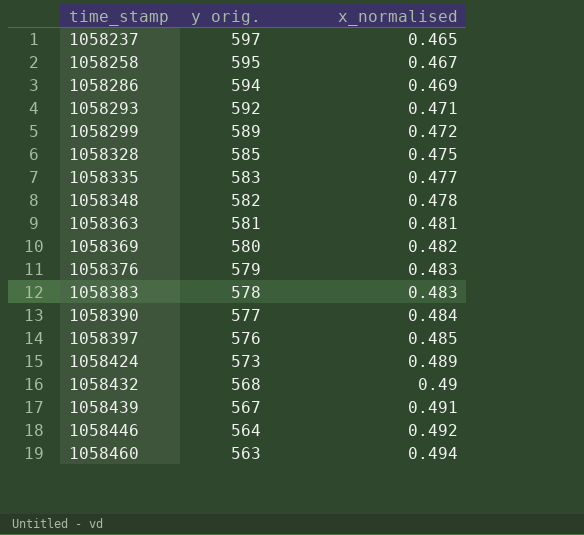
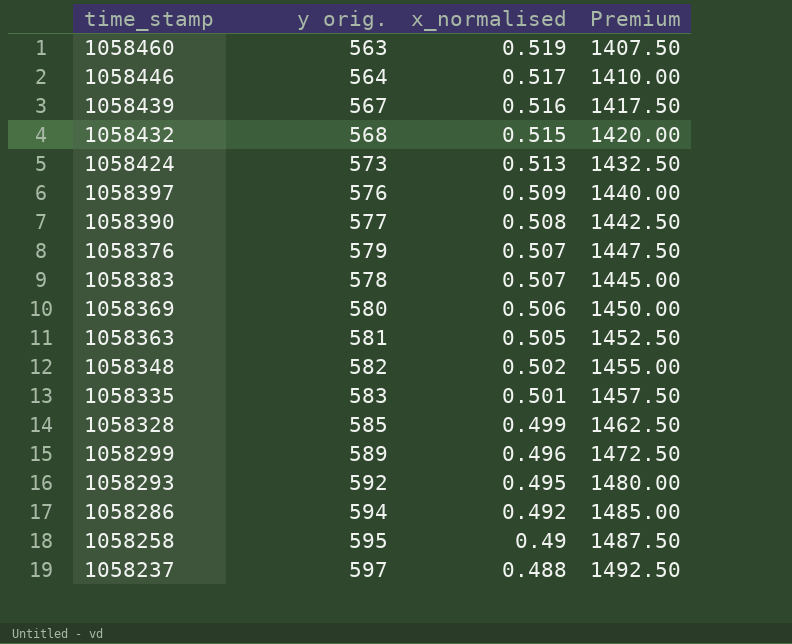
row order: time_stamp ascending -> x_normalised descending
column Premium | formula: none -> [y orig.] * 2.5
1058460 | x_normalised: 0.494 -> 0.519
1058446 | x_normalised: 0.492 -> 0.517
1058439 | x_normalised: 0.491 -> 0.516
1058432 | x_normalised: 0.49 -> 0.515
1058424 | x_normalised: 0.489 -> 0.513
1058397 | x_normalised: 0.485 -> 0.509
1058390 | x_normalised: 0.484 -> 0.508
1058376 | x_normalised: 0.483 -> 0.507
1058383 | x_normalised: 0.483 -> 0.507
1058369 | x_normalised: 0.482 -> 0.506
1058363 | x_normalised: 0.481 -> 0.505
1058348 | x_normalised: 0.478 -> 0.502
1058335 | x_normalised: 0.477 -> 0.501
1058328 | x_normalised: 0.475 -> 0.499
1058299 | x_normalised: 0.472 -> 0.496
1058293 | x_normalised: 0.471 -> 0.495
1058286 | x_normalised: 0.469 -> 0.492
1058258 | x_normalised: 0.467 -> 0.49
1058237 | x_normalised: 0.465 -> 0.488

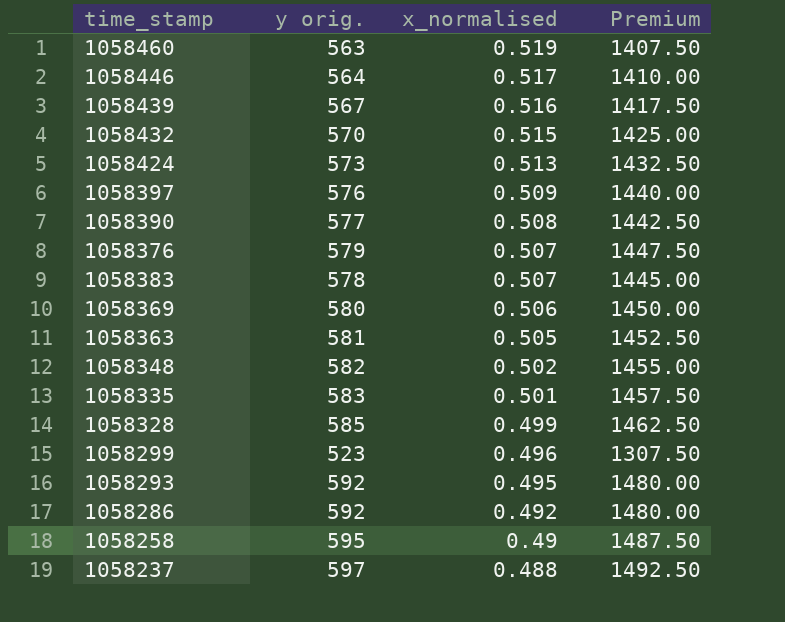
1058432 | y orig.: 568 -> 570
1058432 | Premium: 1420.00 -> 1425.00
1058299 | y orig.: 589 -> 523
1058299 | Premium: 1472.50 -> 1307.50
1058286 | y orig.: 594 -> 592
1058286 | Premium: 1485.00 -> 1480.00

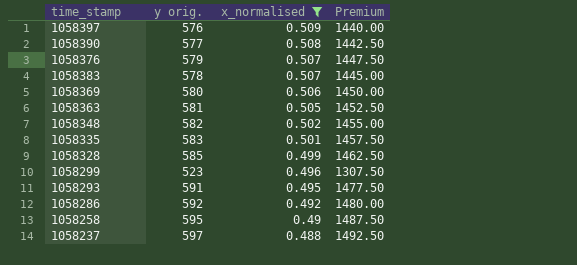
filter: none -> x_normalised <= 0.509
1058293 | y orig.: 592 -> 591
1058293 | Premium: 1480.00 -> 1477.50

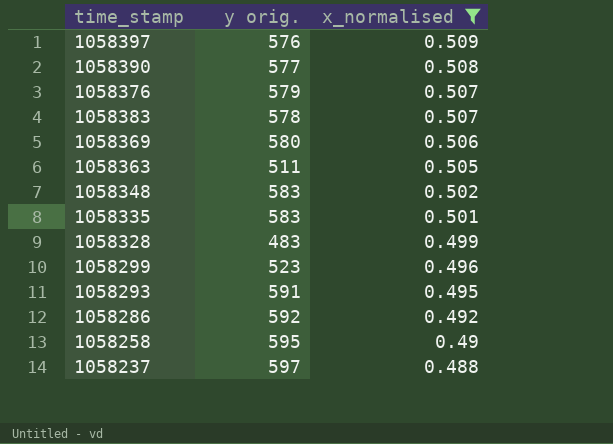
column Premium | formula: [y orig.] * 2.5 -> none
1058363 | y orig.: 581 -> 511
1058348 | y orig.: 582 -> 583
1058328 | y orig.: 585 -> 483

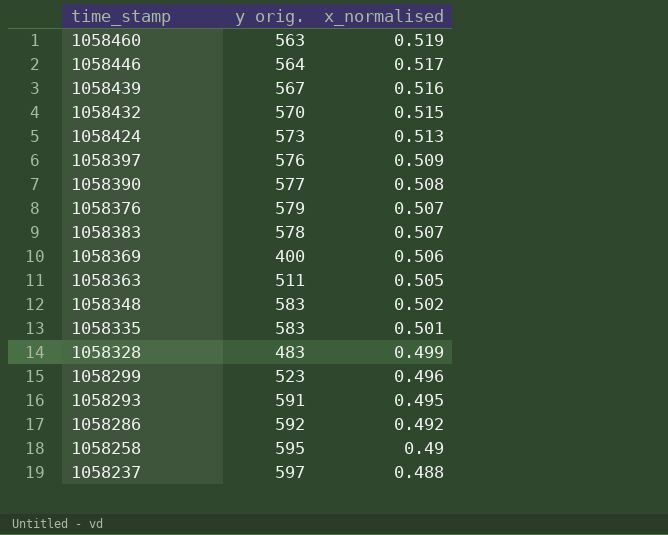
filter: x_normalised <= 0.509 -> none
1058369 | y orig.: 580 -> 400

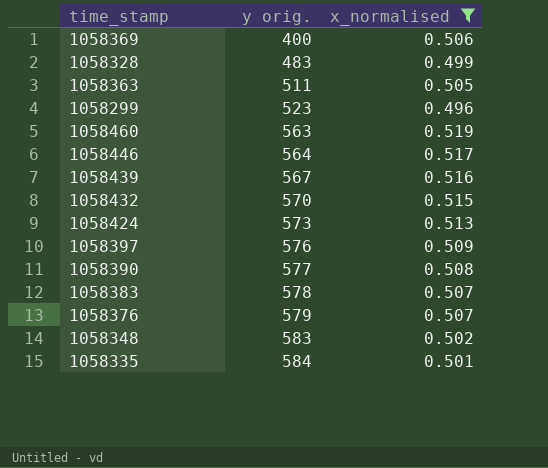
filter: none -> x_normalised >= 0.496
row order: x_normalised descending -> y orig. ascending
1058335 | y orig.: 583 -> 584

